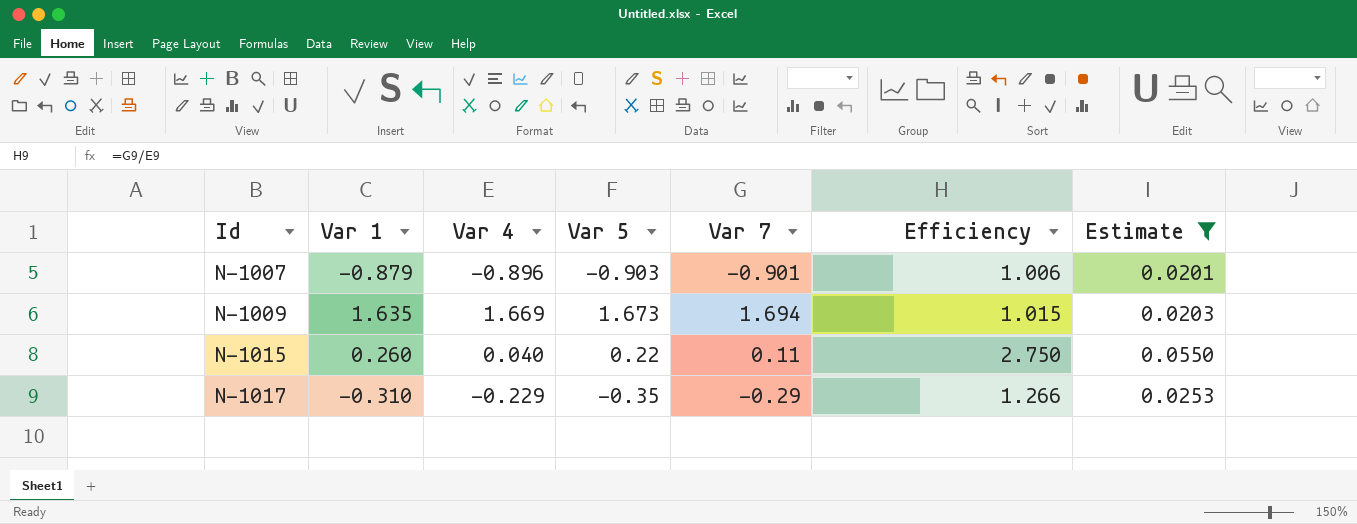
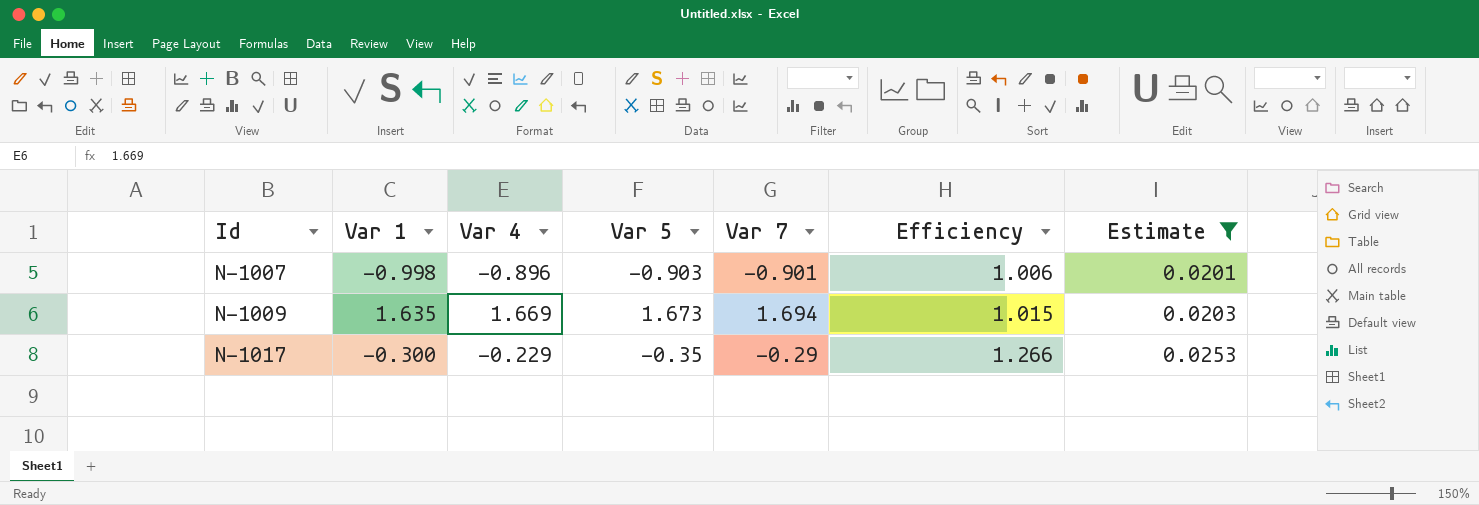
row N-1015: 0.260 | 0.040 | 0.22 | 0.11 | 2.750 | 0.0550 -> none
N-1007 | Var 1: -0.879 -> -0.998
N-1017 | Var 1: -0.310 -> -0.300

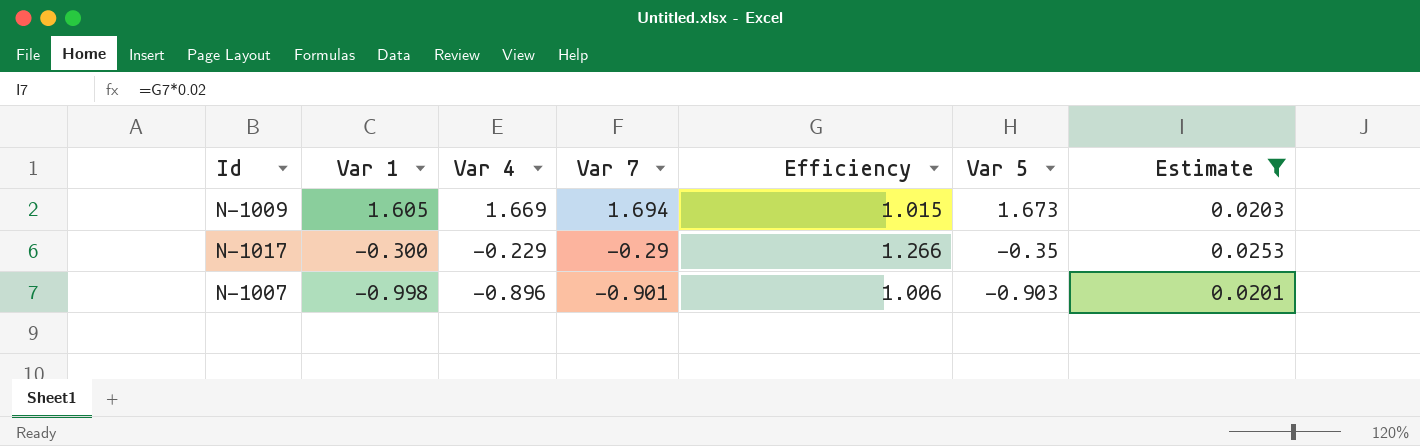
row order: Id ascending -> Var 1 descending
column Var 5 | position: 4 -> 6
N-1009 | Var 1: 1.635 -> 1.605

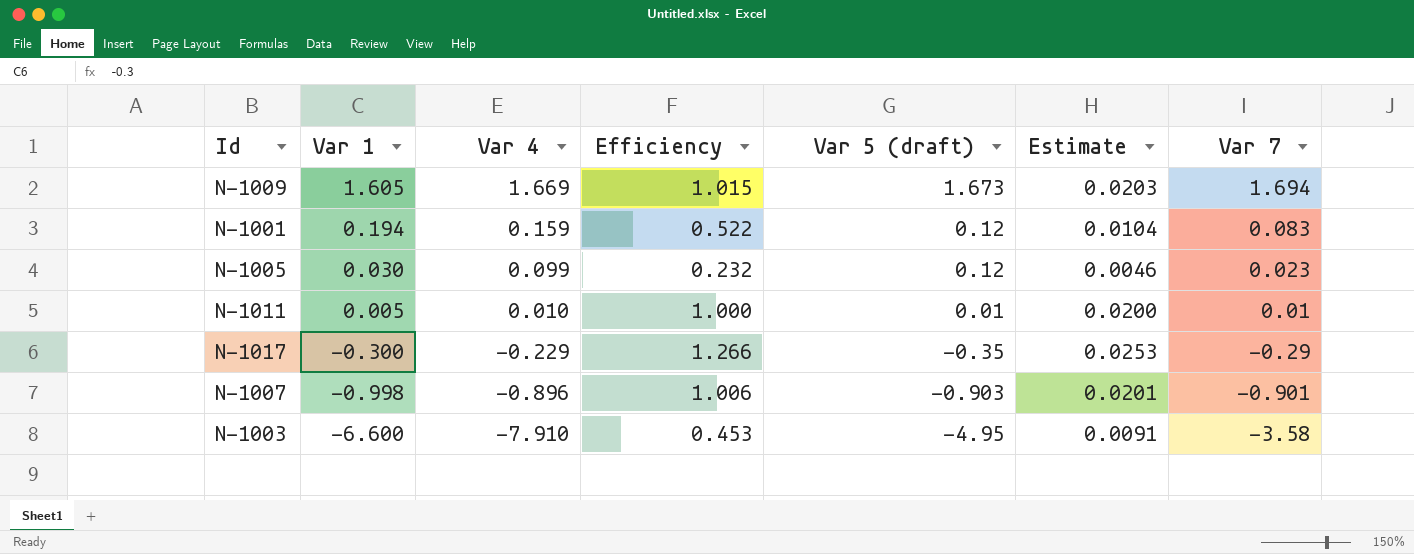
filter: Estimate >= 0.0201 -> none
column name: Var 5 -> Var 5 (draft)
column Var 7 | position: 4 -> 7

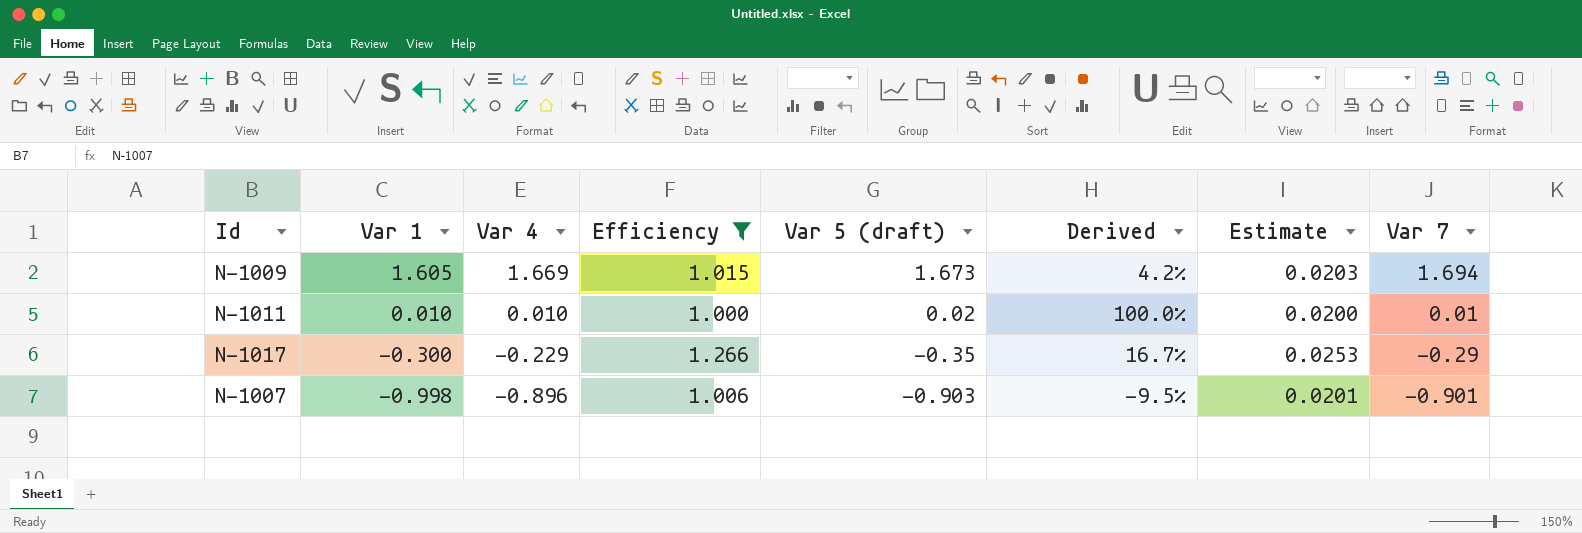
filter: none -> Efficiency >= 1.000
column Derived | formula: none -> ([Var 5 (draft)] - [Var 1]) / [Var 1]
N-1011 | Var 1: 0.005 -> 0.010
N-1011 | Var 5 (draft): 0.01 -> 0.02

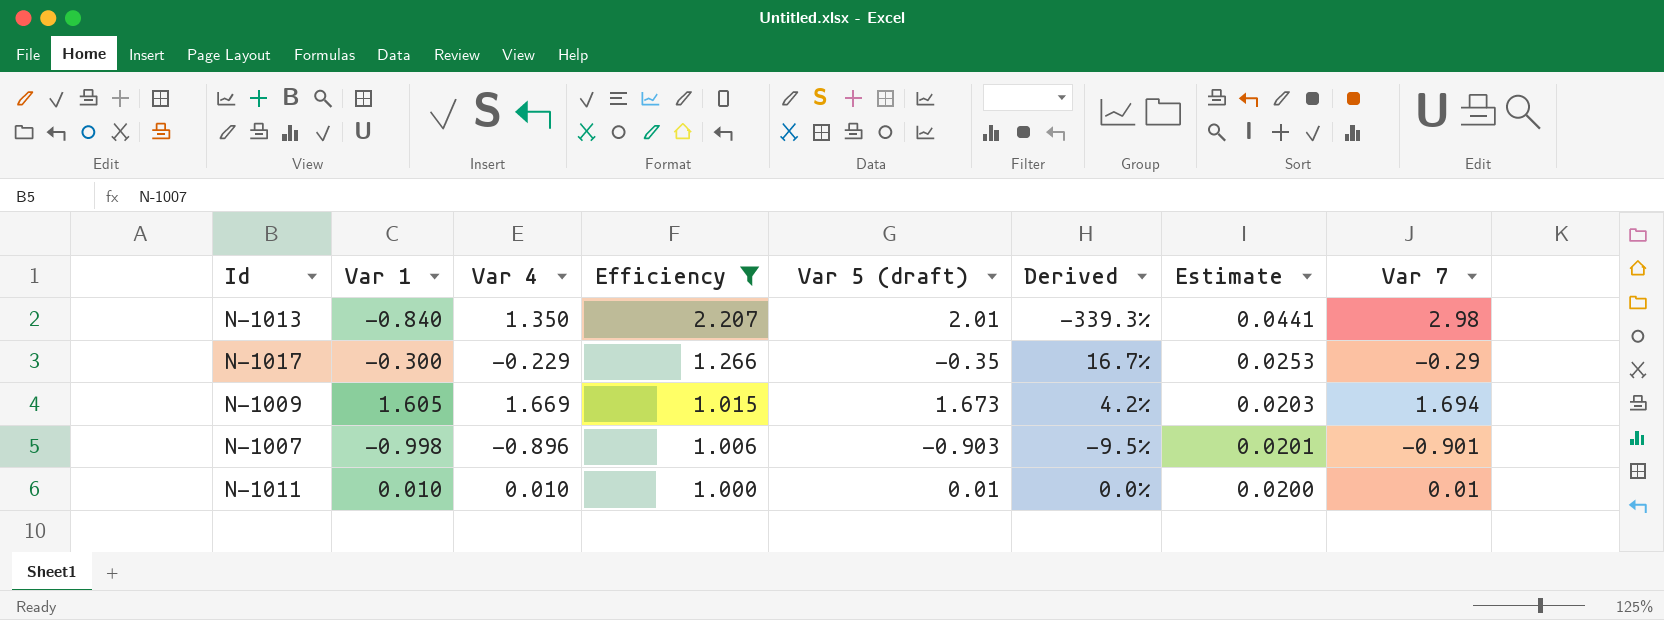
row order: Var 1 descending -> Efficiency descending
row N-1013: none -> -0.840 | 1.350 | 2.207 | 2.01 | -339.3% | 0.0441 | 2.98
N-1011 | Var 5 (draft): 0.02 -> 0.01
N-1011 | Derived: 100.0% -> 0.0%

